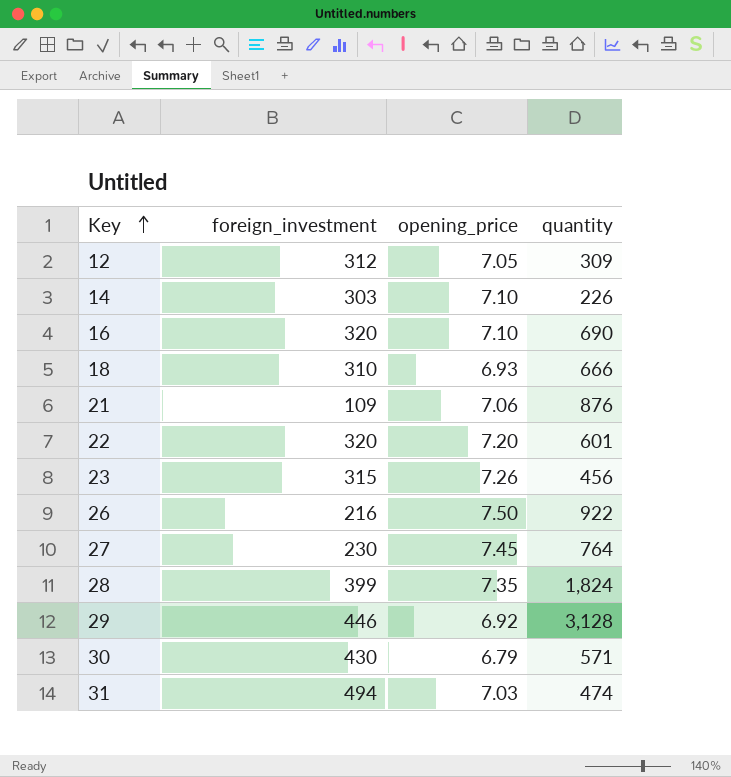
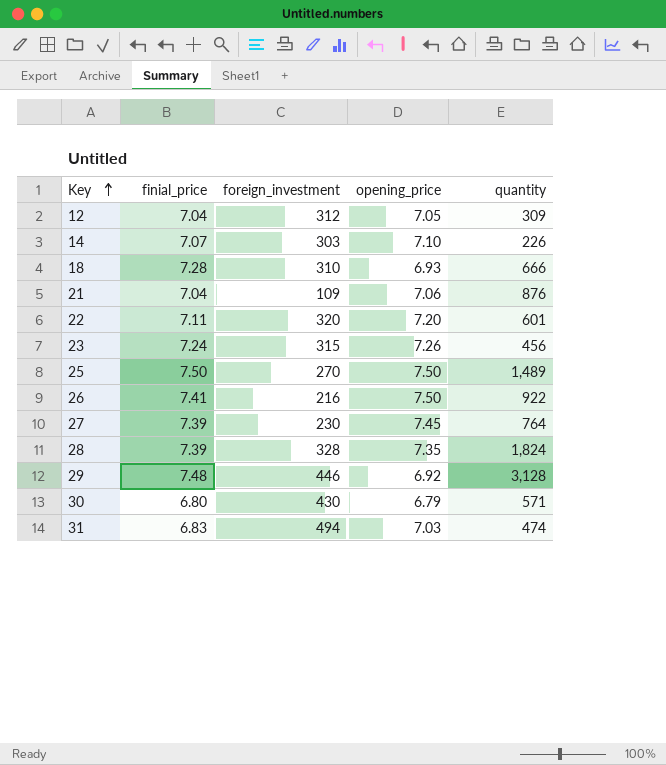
column finial_price | position: none -> 2
row 16: 320 | 7.10 | 690 -> none
row 25: none -> 7.50 | 270 | 7.50 | 1,489
28 | foreign_investment: 399 -> 328

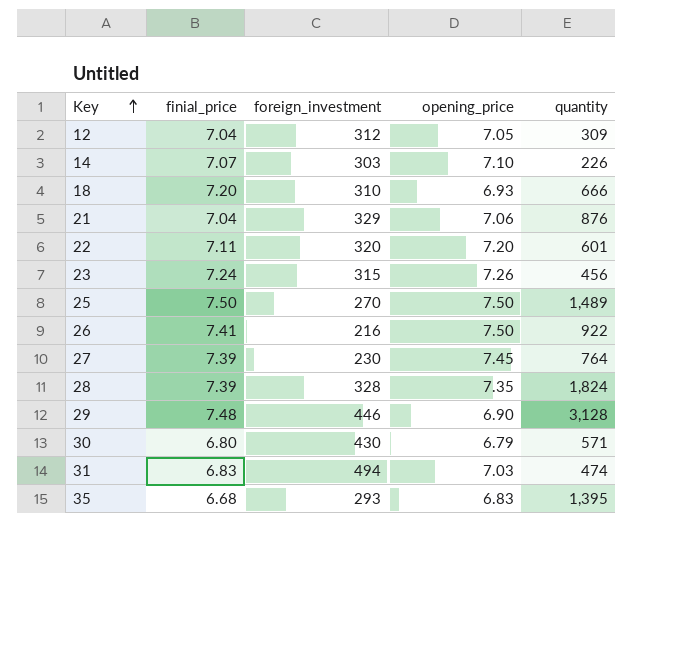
18 | finial_price: 7.28 -> 7.20
21 | foreign_investment: 109 -> 329
29 | opening_price: 6.92 -> 6.90
row 35: none -> 6.68 | 293 | 6.83 | 1,395

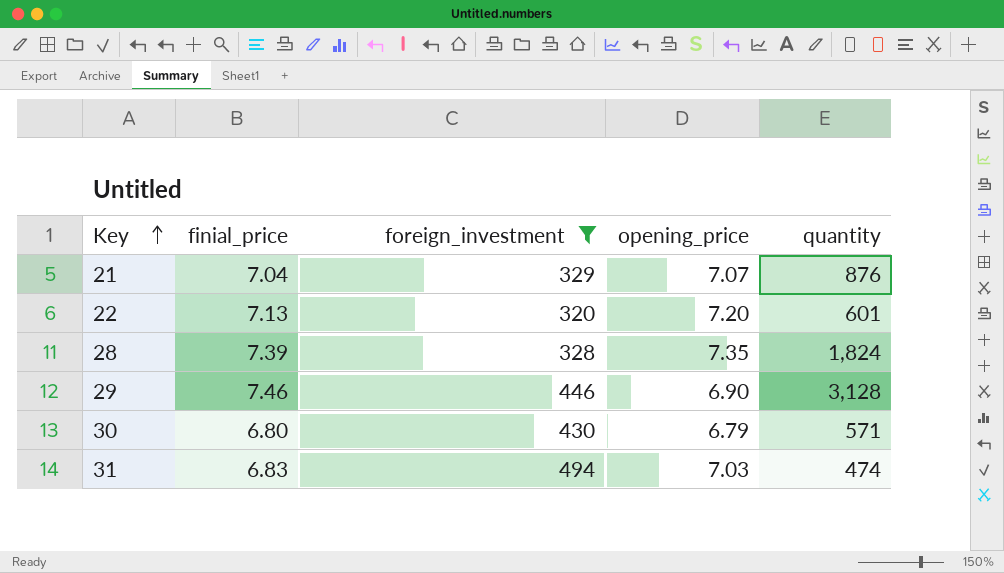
filter: none -> foreign_investment >= 320
21 | opening_price: 7.06 -> 7.07
22 | finial_price: 7.11 -> 7.13
29 | finial_price: 7.48 -> 7.46

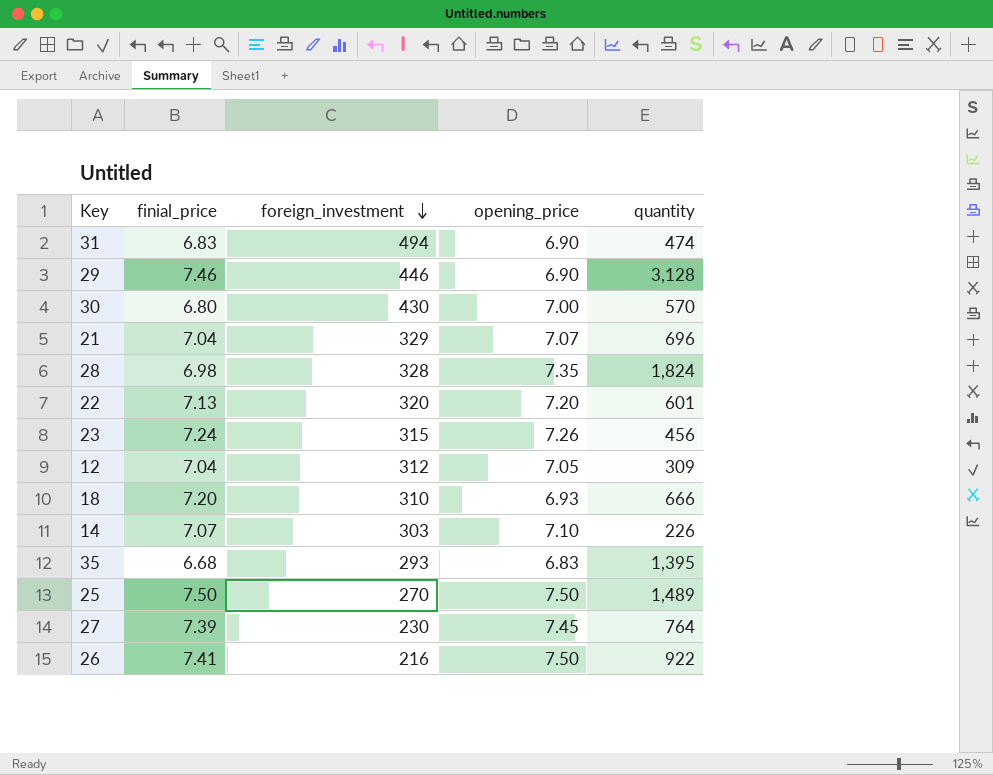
filter: foreign_investment >= 320 -> none
row order: Key ascending -> foreign_investment descending
31 | opening_price: 7.03 -> 6.90
30 | opening_price: 6.79 -> 7.00
30 | quantity: 571 -> 570
21 | quantity: 876 -> 696
28 | finial_price: 7.39 -> 6.98

